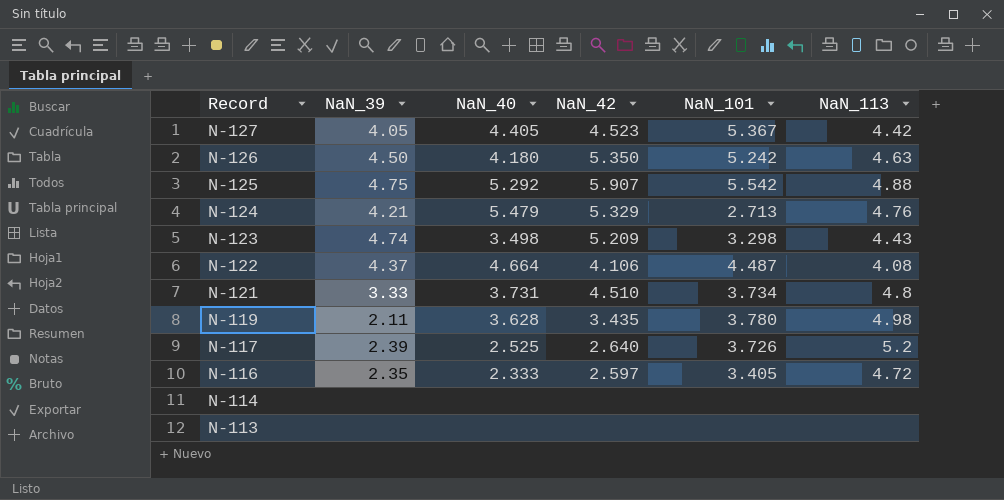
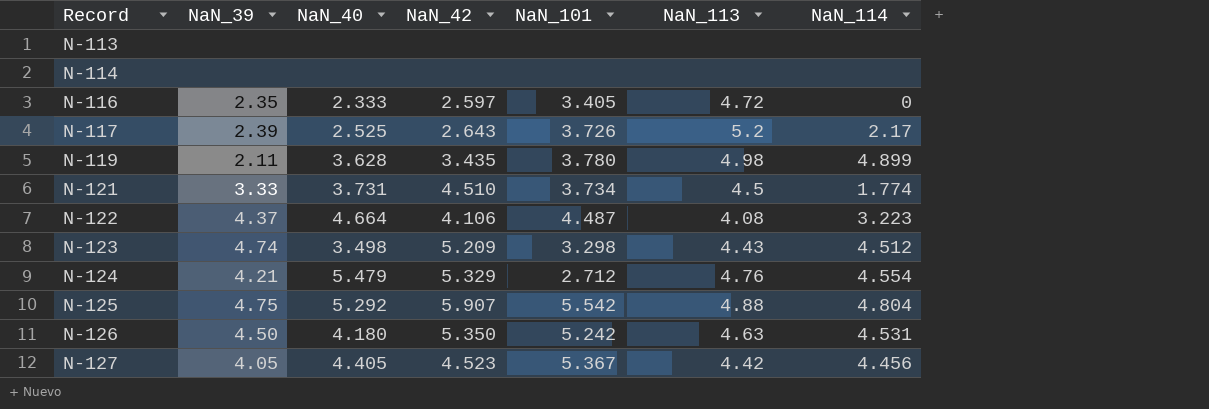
row order: Record descending -> Record ascending
column NaN_114 | position: none -> 7
N-117 | NaN_42: 2.640 -> 2.643
N-121 | NaN_113: 4.8 -> 4.5
N-124 | NaN_101: 2.713 -> 2.712

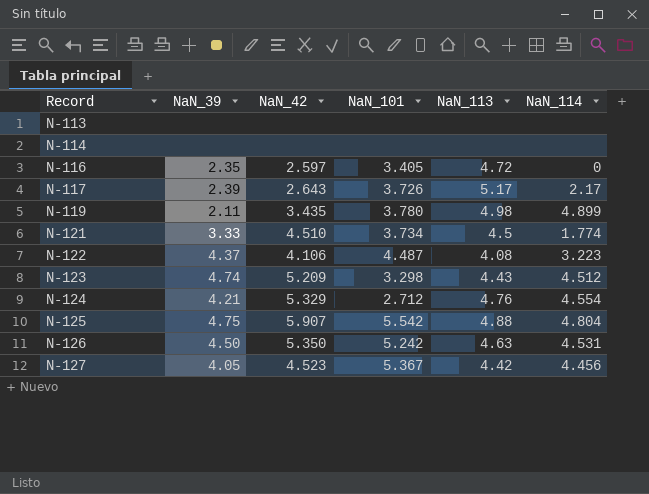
column NaN_40 | position: 3 -> none
N-117 | NaN_113: 5.2 -> 5.17

